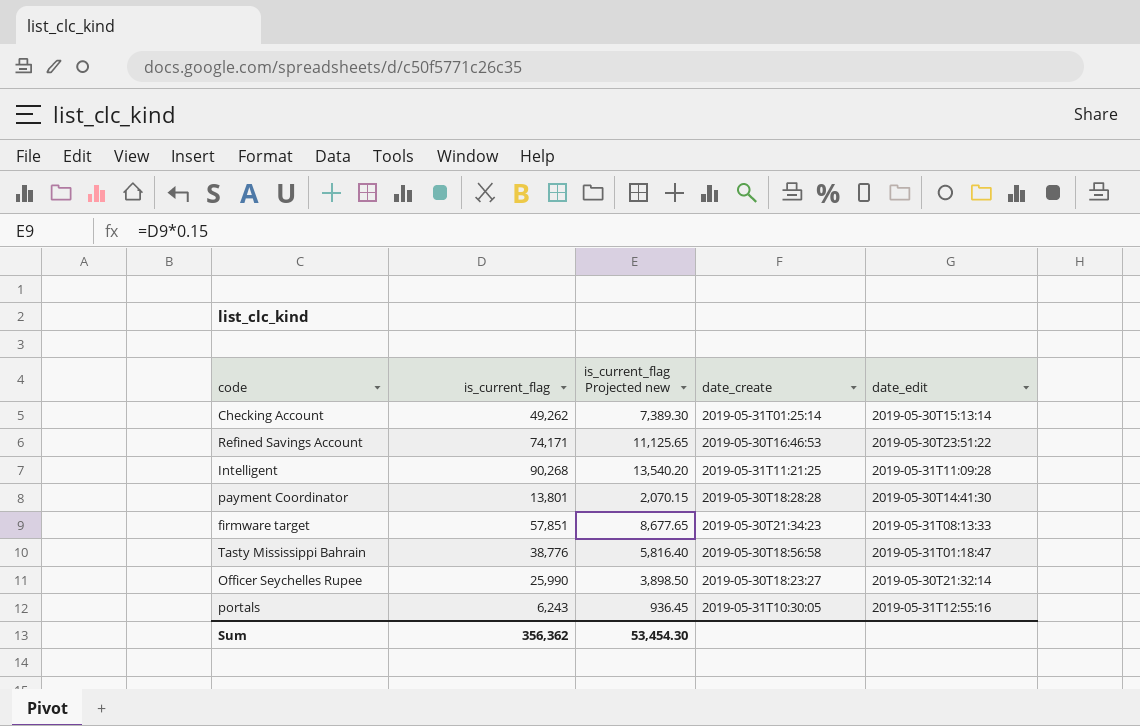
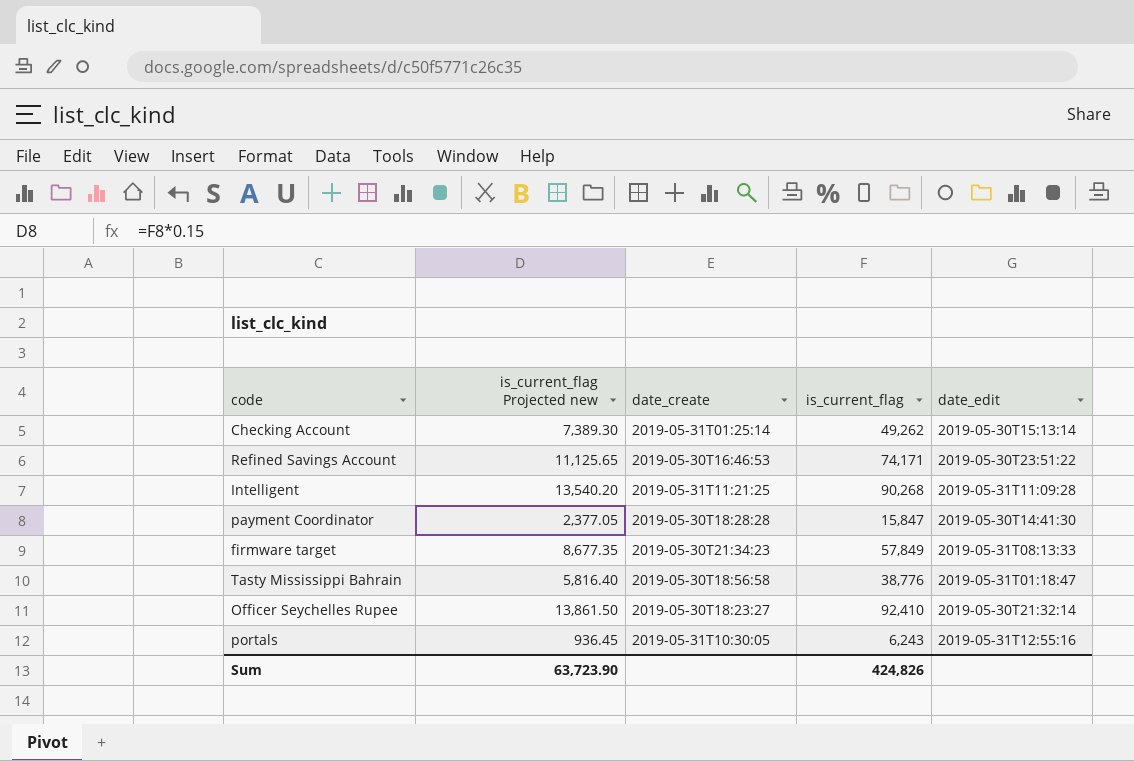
column is_current_flag | position: 2 -> 4
payment Coordinator | is_current_flag Projected new: 2,070.15 -> 2,377.05
payment Coordinator | is_current_flag: 13,801 -> 15,847
firmware target | is_current_flag Projected new: 8,677.65 -> 8,677.35
firmware target | is_current_flag: 57,851 -> 57,849
Officer Seychelles Rupee | is_current_flag Projected new: 3,898.50 -> 13,861.50
Officer Seychelles Rupee | is_current_flag: 25,990 -> 92,410
Sum | is_current_flag Projected new: 53,454.30 -> 63,723.90
Sum | is_current_flag: 356,362 -> 424,826

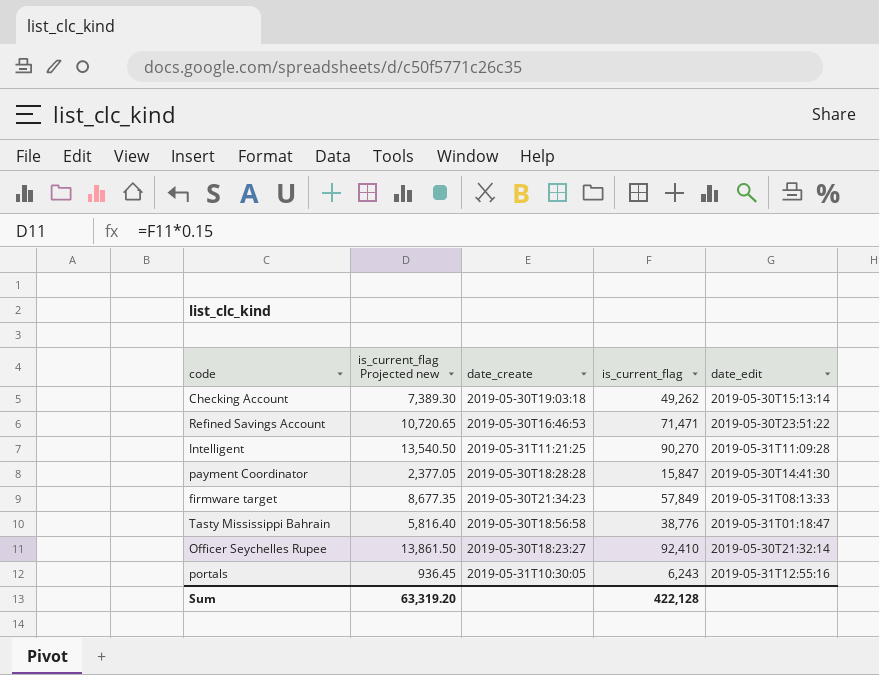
Checking Account | date_create: 2019-05-31T01:25:14 -> 2019-05-30T19:03:18
Refined Savings Account | is_current_flag Projected new: 11,125.65 -> 10,720.65
Refined Savings Account | is_current_flag: 74,171 -> 71,471
Intelligent | is_current_flag Projected new: 13,540.20 -> 13,540.50
Intelligent | is_current_flag: 90,268 -> 90,270
Sum | is_current_flag Projected new: 63,723.90 -> 63,319.20
Sum | is_current_flag: 424,826 -> 422,128

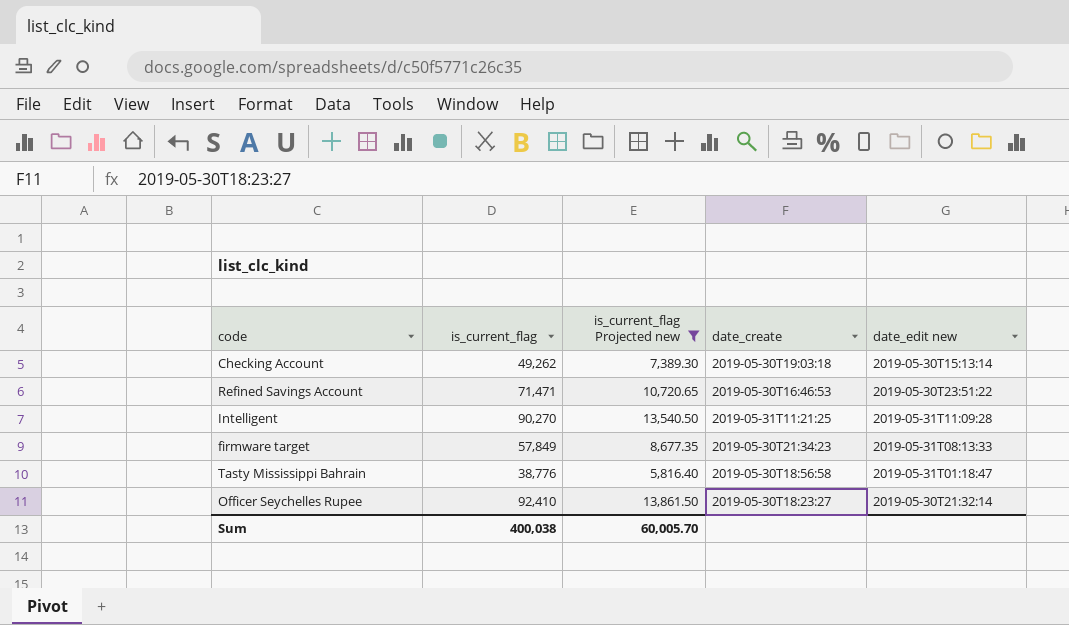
filter: none -> is_current_flag Projected new >= 5,816.40
column is_current_flag | position: 4 -> 2
column name: date_edit -> date_edit new
Sum | is_current_flag: 422,128 -> 400,038
Sum | is_current_flag Projected new: 63,319.20 -> 60,005.70

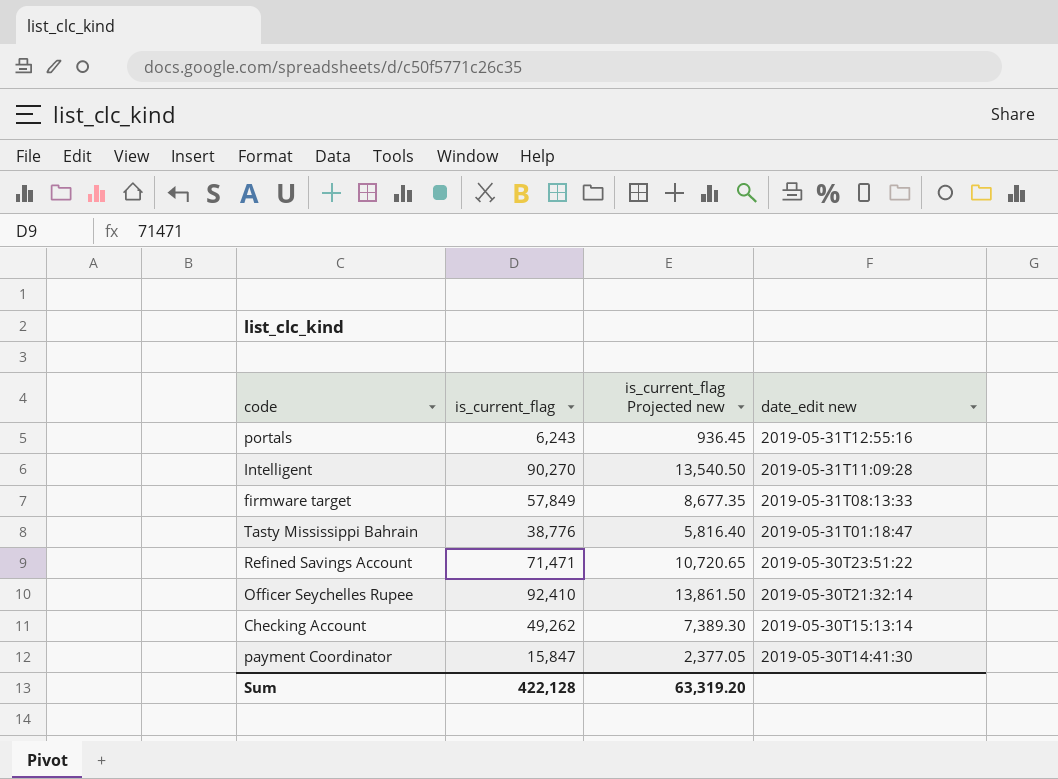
filter: is_current_flag Projected new >= 5,816.40 -> none
row order: none -> date_edit new descending
column date_create | position: 4 -> none
Sum | is_current_flag: 400,038 -> 422,128
Sum | is_current_flag Projected new: 60,005.70 -> 63,319.20

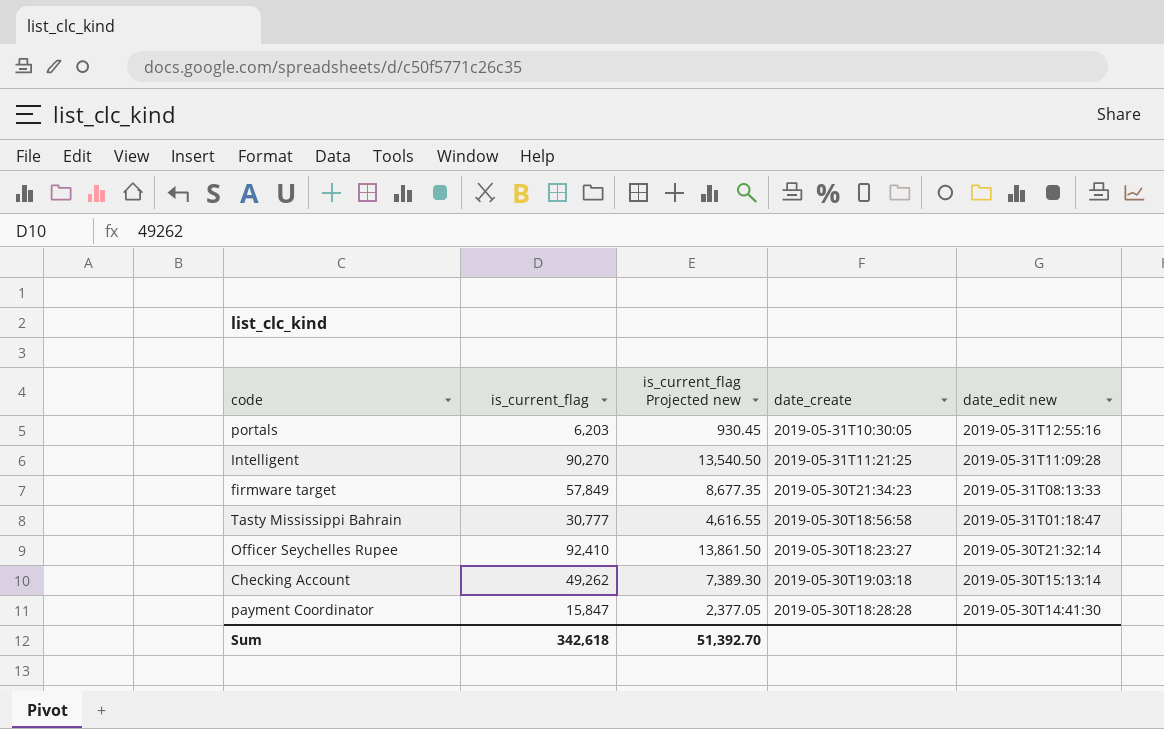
column date_create | position: none -> 4
row Refined Savings Account: 71,471 | 10,720.65 | 2019-05-30T23:51:22 -> none
portals | is_current_flag: 6,243 -> 6,203
portals | is_current_flag Projected new: 936.45 -> 930.45
Tasty Mississippi Bahrain | is_current_flag: 38,776 -> 30,777
Tasty Mississippi Bahrain | is_current_flag Projected new: 5,816.40 -> 4,616.55
Sum | is_current_flag: 422,128 -> 342,618
Sum | is_current_flag Projected new: 63,319.20 -> 51,392.70

